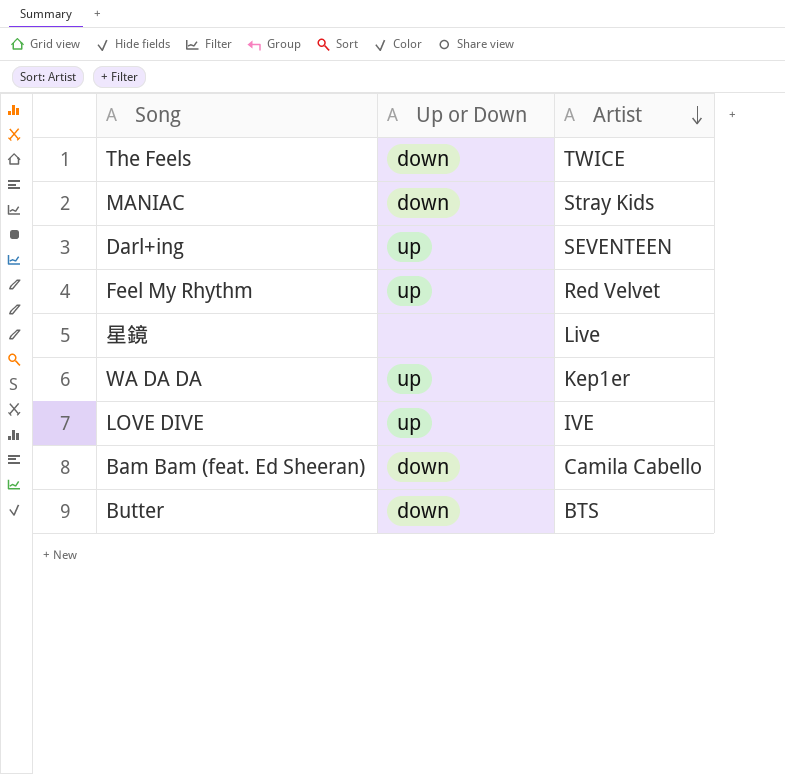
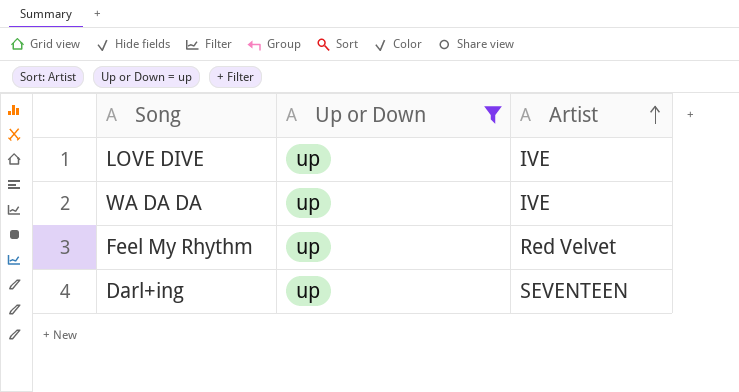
filter: none -> Up or Down = up
row order: Artist descending -> Artist ascending
WA DA DA | Artist: Kep1er -> IVE

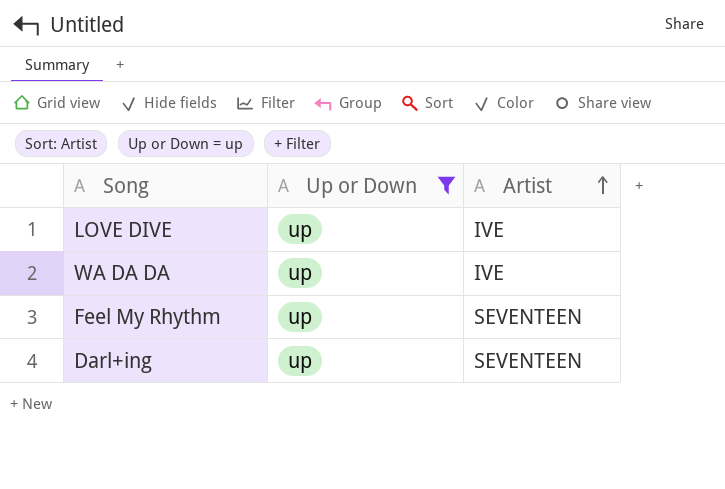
Feel My Rhythm | Artist: Red Velvet -> SEVENTEEN

